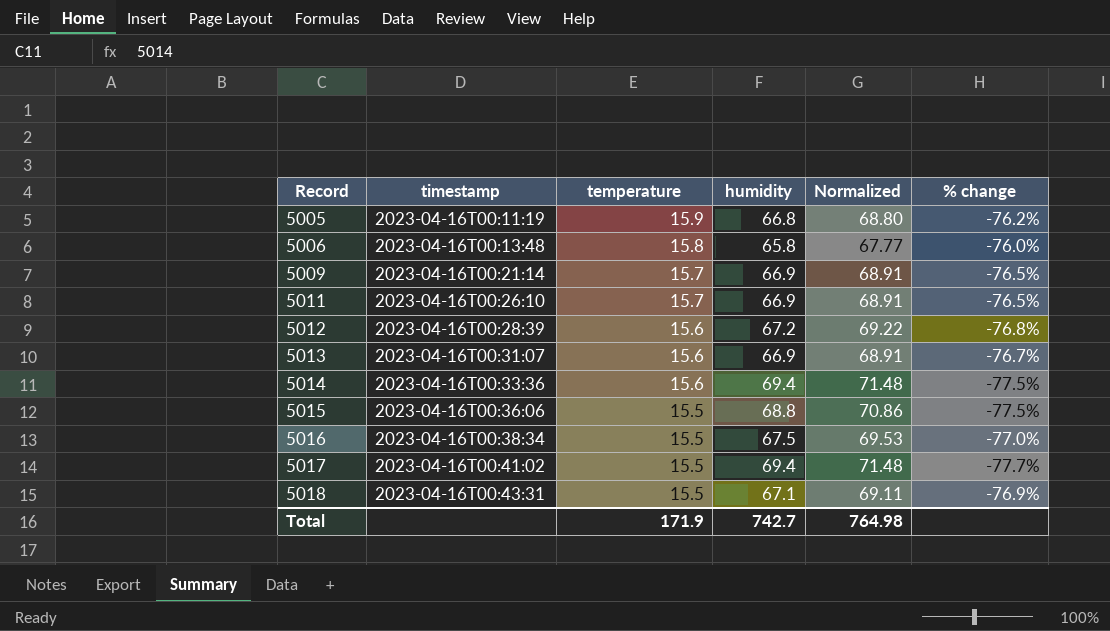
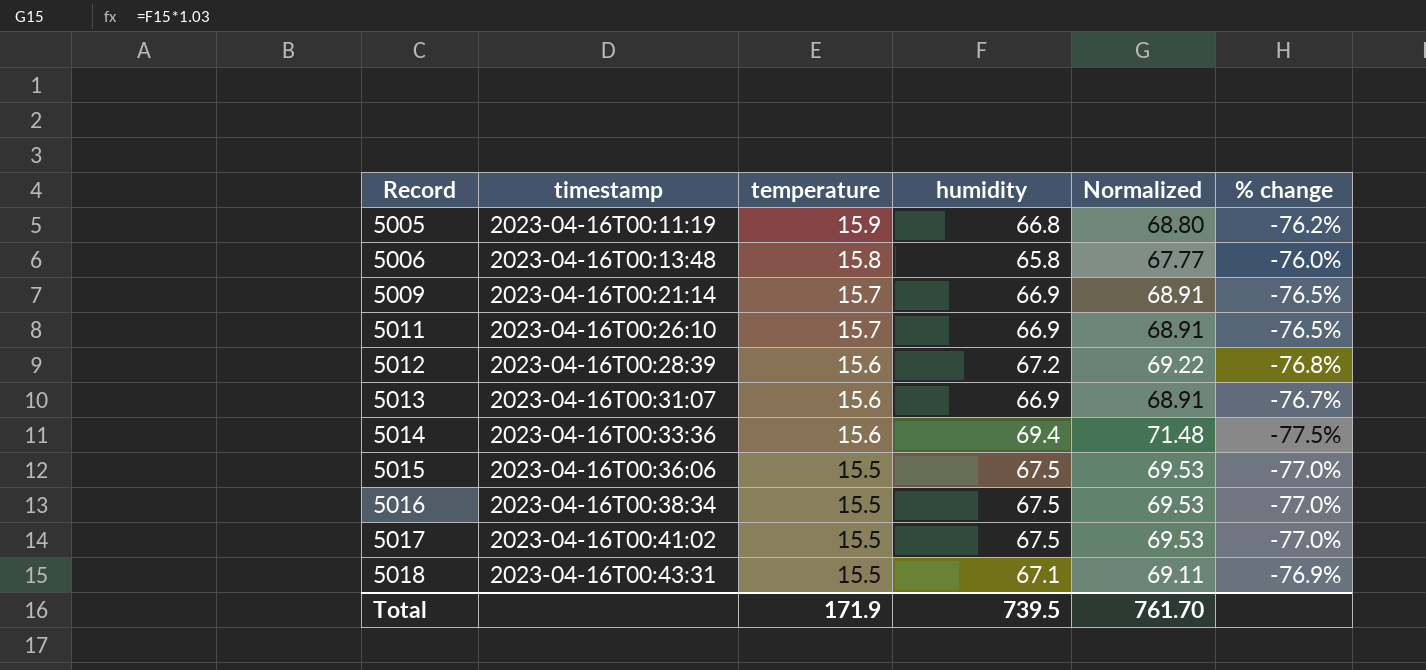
5015 | humidity: 68.8 -> 67.5
5015 | Normalized: 70.86 -> 69.53
5015 | % change: -77.5% -> -77.0%
5017 | humidity: 69.4 -> 67.5
5017 | Normalized: 71.48 -> 69.53
5017 | % change: -77.7% -> -77.0%
Total | humidity: 742.7 -> 739.5
Total | Normalized: 764.98 -> 761.70

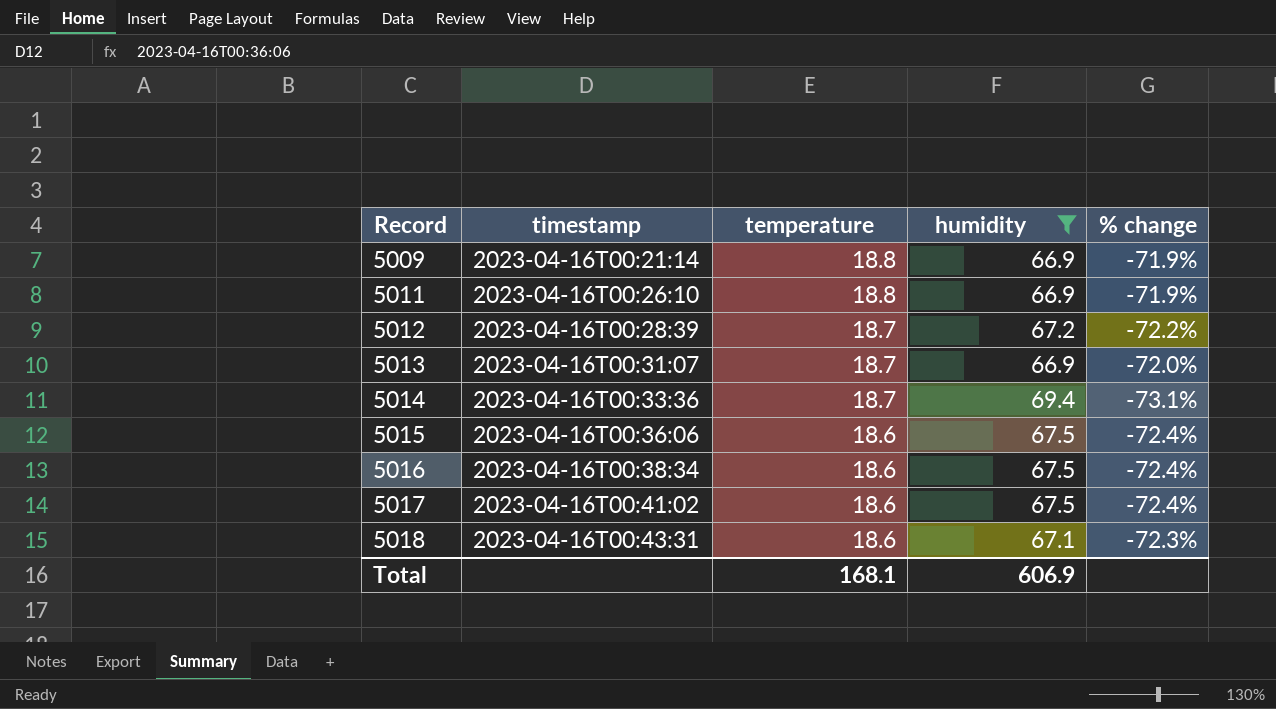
filter: none -> humidity >= 66.9
column Normalized | formula: [humidity] * 1.03 -> none
5009 | temperature: 15.7 -> 18.8
5009 | % change: -76.5% -> -71.9%
5011 | temperature: 15.7 -> 18.8
5011 | % change: -76.5% -> -71.9%
5012 | temperature: 15.6 -> 18.7
5012 | % change: -76.8% -> -72.2%
5013 | temperature: 15.6 -> 18.7
5013 | % change: -76.7% -> -72.0%
5014 | temperature: 15.6 -> 18.7
5014 | % change: -77.5% -> -73.1%
5015 | temperature: 15.5 -> 18.6
5015 | % change: -77.0% -> -72.4%
5016 | temperature: 15.5 -> 18.6
5016 | % change: -77.0% -> -72.4%
5017 | temperature: 15.5 -> 18.6
5017 | % change: -77.0% -> -72.4%
5018 | temperature: 15.5 -> 18.6
5018 | % change: -76.9% -> -72.3%
Total | temperature: 171.9 -> 168.1
Total | humidity: 739.5 -> 606.9

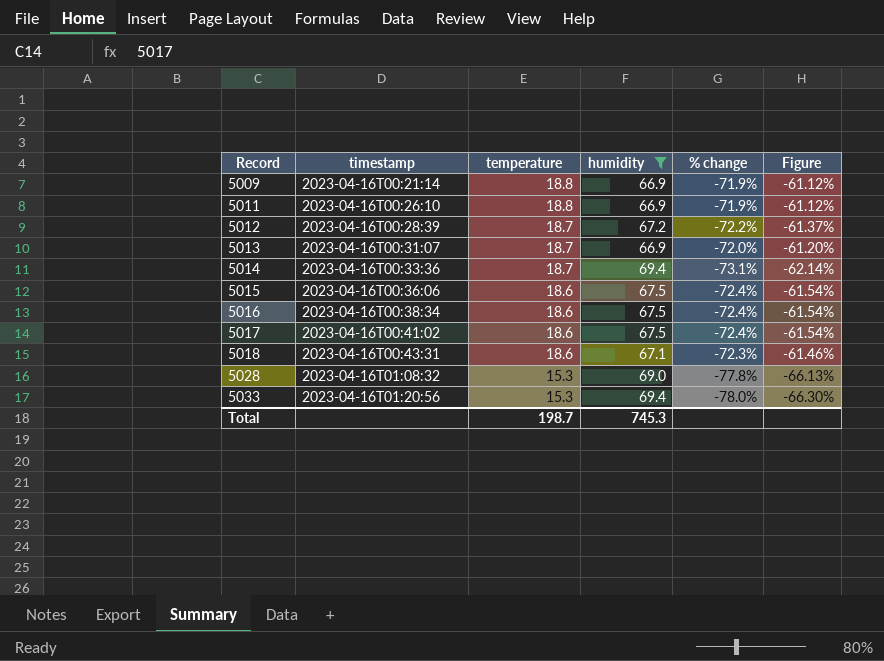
column Figure | formula: none -> [% change] * 0.85
row 5028: none -> 2023-04-16T01:08:32 | 15.3 | 69.0 | -77.8% | -66.13%
row 5033: none -> 2023-04-16T01:20:56 | 15.3 | 69.4 | -78.0% | -66.30%
Total | temperature: 168.1 -> 198.7
Total | humidity: 606.9 -> 745.3

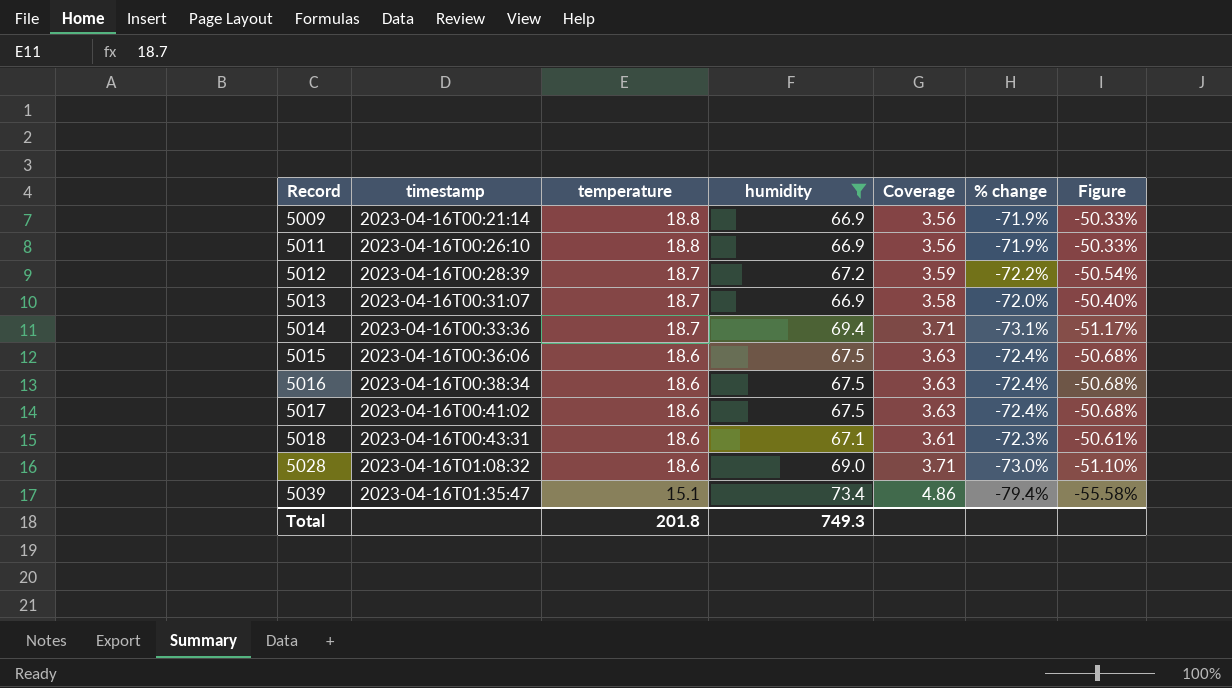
column Coverage | formula: none -> [humidity] / [temperature]
column Figure | formula: [% change] * 0.85 -> [% change] * 0.7
row 5033: 2023-04-16T01:20:56 | 15.3 | 69.4 | -78.0% | -66.30% -> none
5028 | temperature: 15.3 -> 18.6
5028 | % change: -77.8% -> -73.0%
row 5039: none -> 2023-04-16T01:35:47 | 15.1 | 73.4 | 4.86 | -79.4% | -55.58%
Total | temperature: 198.7 -> 201.8
Total | humidity: 745.3 -> 749.3

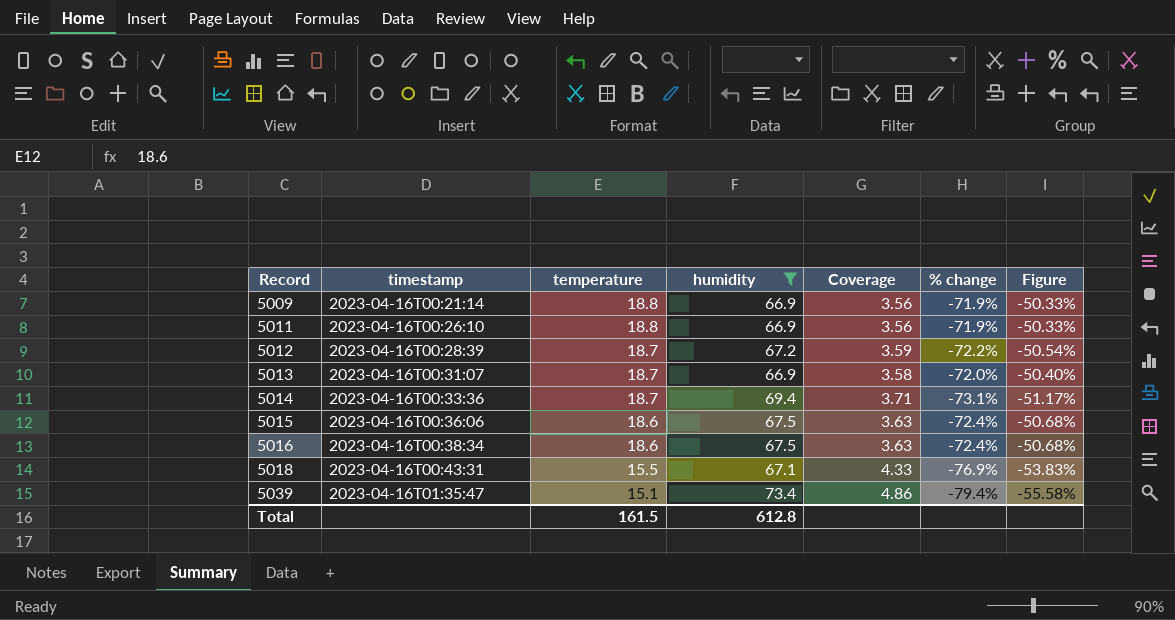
row 5017: 2023-04-16T00:41:02 | 18.6 | 67.5 | 3.63 | -72.4% | -50.68% -> none
row 5028: 2023-04-16T01:08:32 | 18.6 | 69.0 | 3.71 | -73.0% | -51.10% -> none
5018 | temperature: 18.6 -> 15.5
5018 | Coverage: 3.61 -> 4.33
5018 | % change: -72.3% -> -76.9%
5018 | Figure: -50.61% -> -53.83%
Total | temperature: 201.8 -> 161.5
Total | humidity: 749.3 -> 612.8

